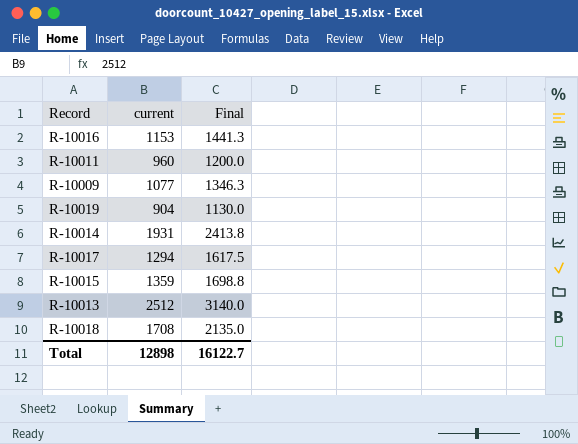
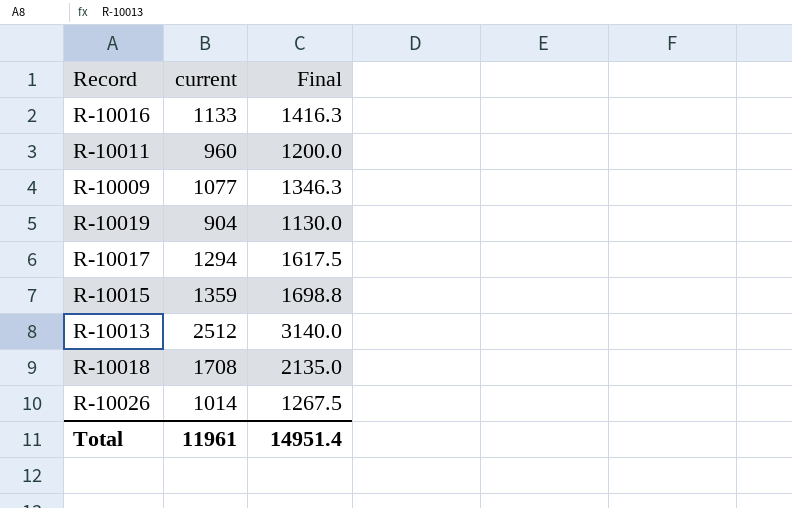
row R-10014: 1931 | 2413.8 -> none
R-10016 | current: 1153 -> 1133
R-10016 | Final: 1441.3 -> 1416.3
row R-10026: none -> 1014 | 1267.5
Total | current: 12898 -> 11961
Total | Final: 16122.7 -> 14951.4

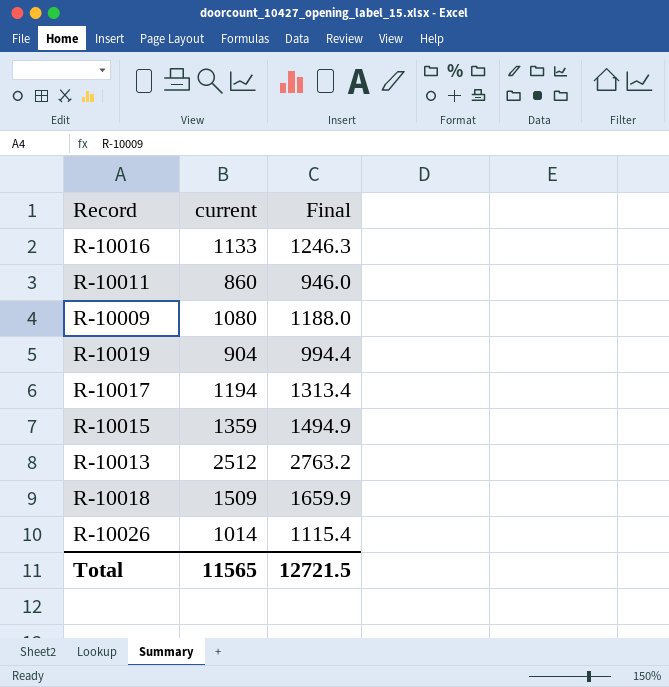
column Final | formula: [current] * 1.25 -> [current] * 1.1
R-10011 | current: 960 -> 860
R-10009 | current: 1077 -> 1080
R-10017 | current: 1294 -> 1194
R-10018 | current: 1708 -> 1509
Total | current: 11961 -> 11565
Total | Final: 14951.4 -> 12721.5

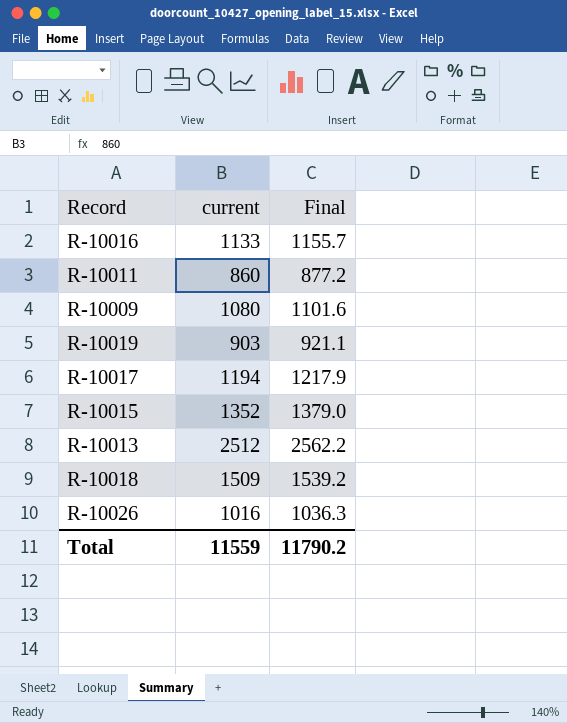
column Final | formula: [current] * 1.1 -> [current] * 1.02
R-10019 | current: 904 -> 903
R-10015 | current: 1359 -> 1352
R-10026 | current: 1014 -> 1016
Total | current: 11565 -> 11559
Total | Final: 12721.5 -> 11790.2

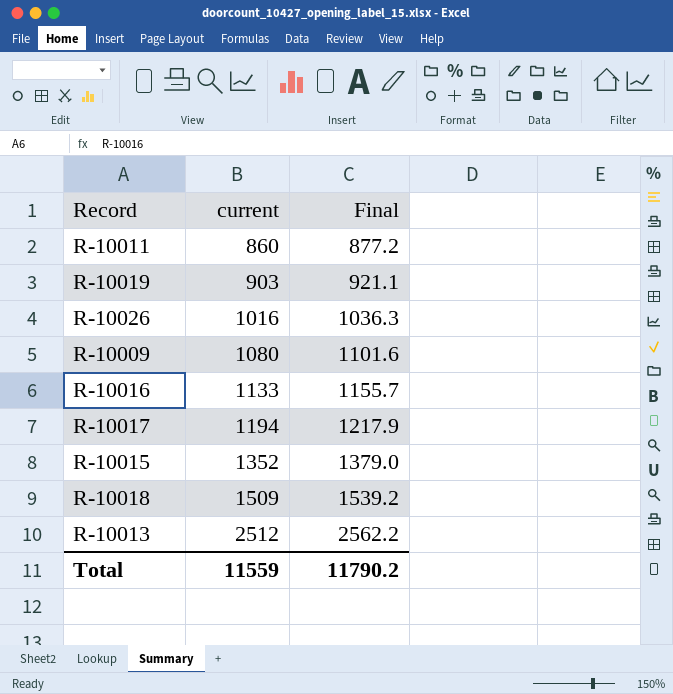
row order: none -> current ascending

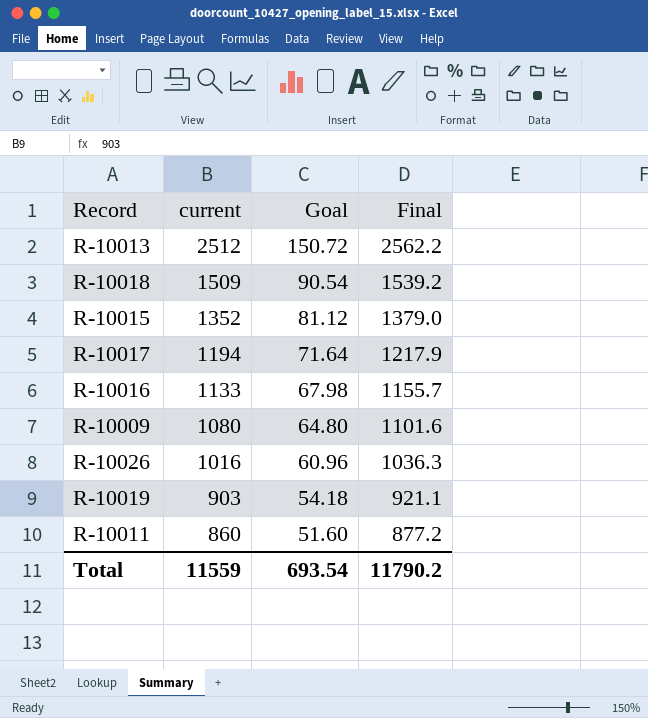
row order: current ascending -> current descending
column Goal | formula: none -> [current] * 0.06

